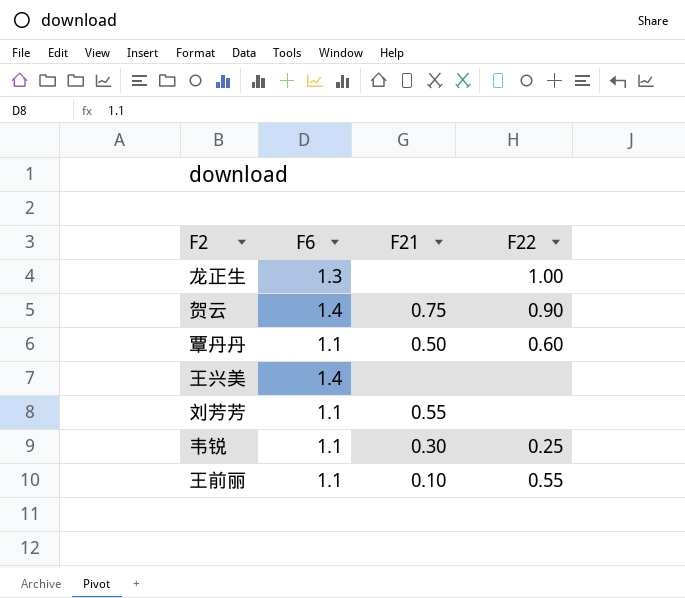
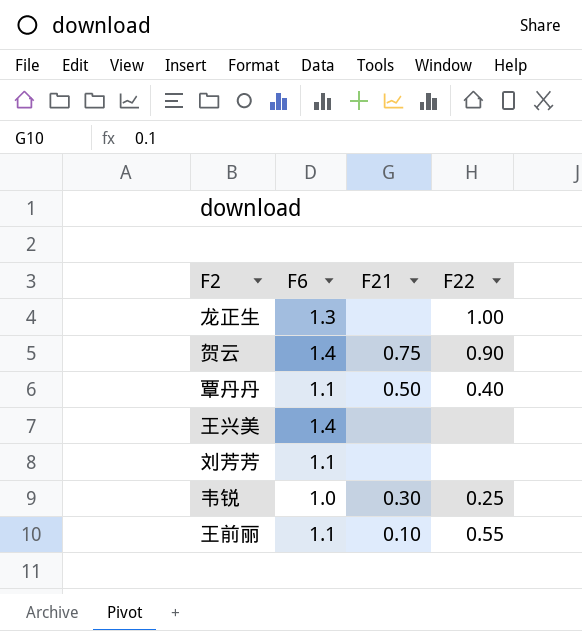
覃丹丹 | F22: 0.60 -> 0.40
刘芳芳 | F21: 0.55 -> none
韦锐 | F6: 1.1 -> 1.0

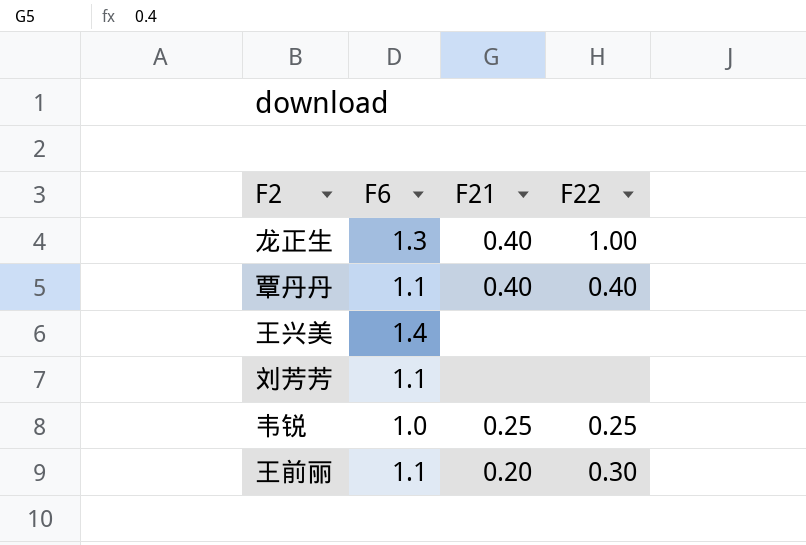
row 贺云: 1.4 | 0.75 | 0.90 -> none
龙正生 | F21: none -> 0.40
覃丹丹 | F21: 0.50 -> 0.40
韦锐 | F21: 0.30 -> 0.25
王前丽 | F21: 0.10 -> 0.20
王前丽 | F22: 0.55 -> 0.30

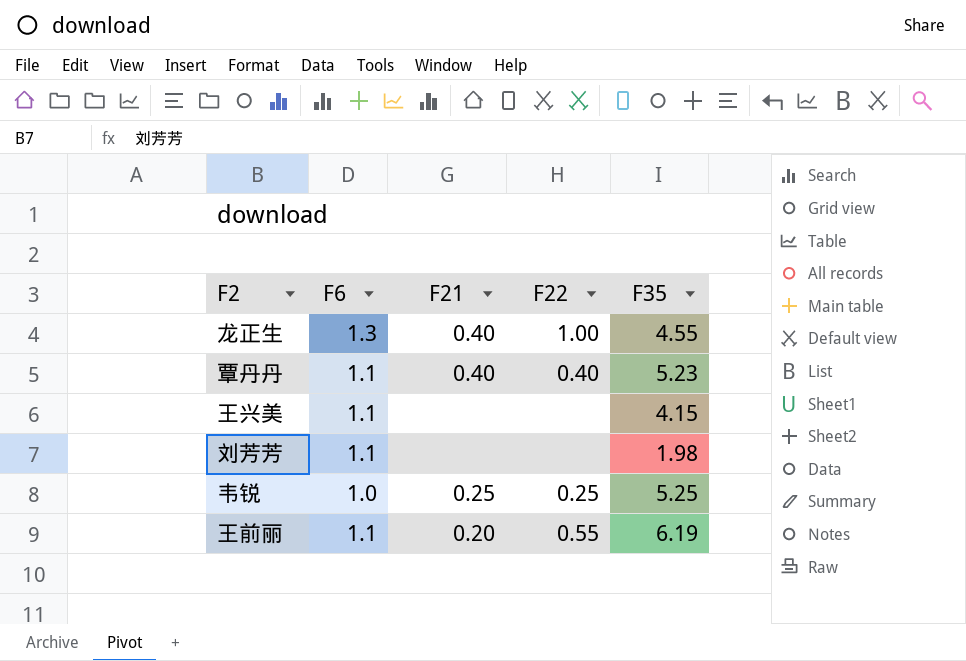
column F35 | position: none -> 5
王兴美 | F6: 1.4 -> 1.1
王前丽 | F22: 0.30 -> 0.55

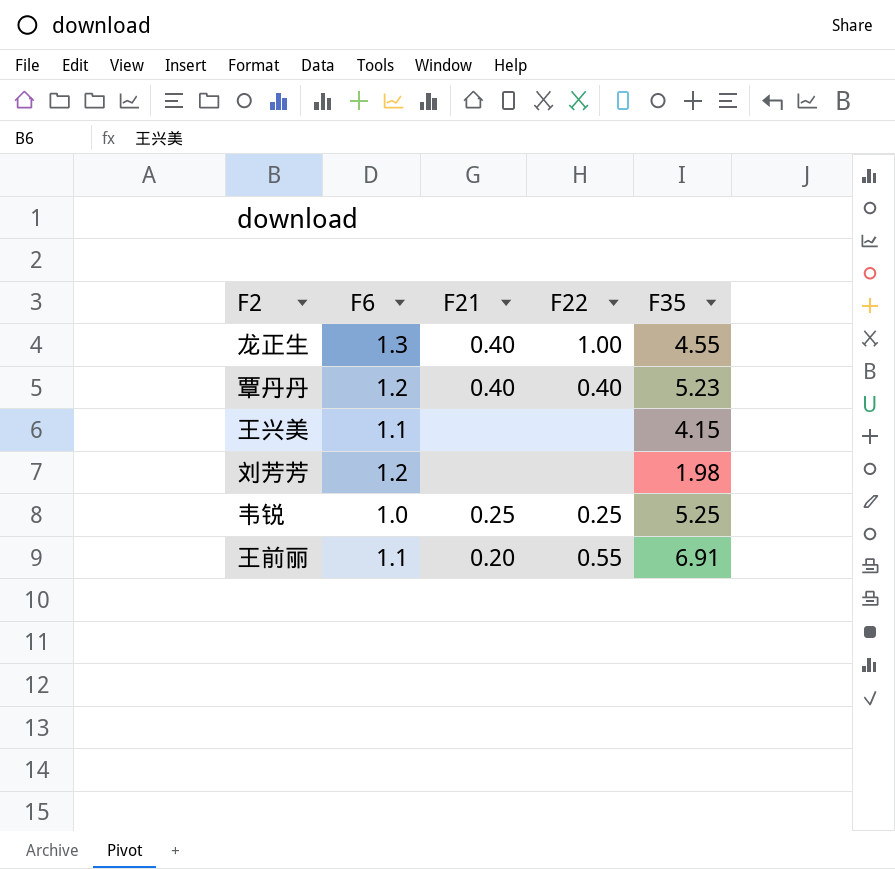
覃丹丹 | F6: 1.1 -> 1.2
刘芳芳 | F6: 1.1 -> 1.2
王前丽 | F35: 6.19 -> 6.91

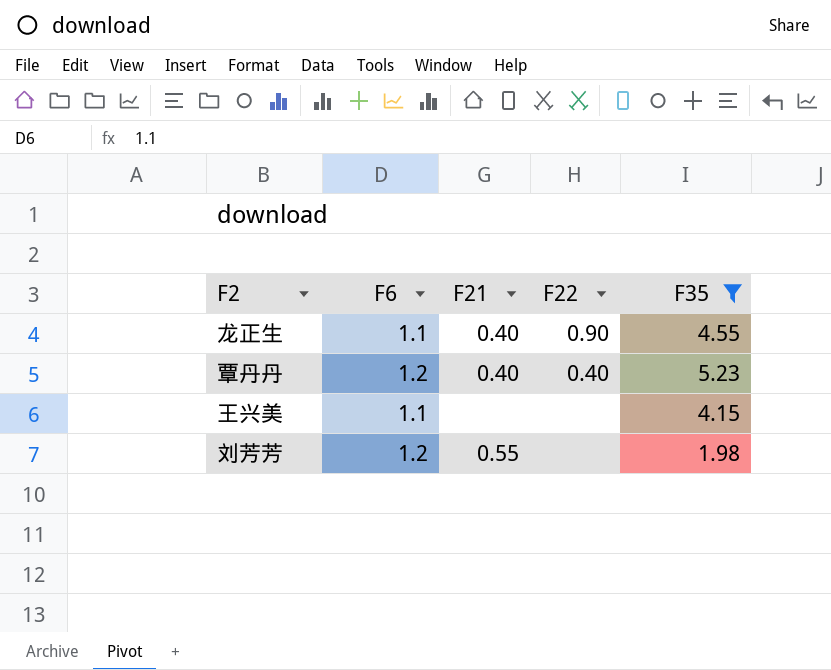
filter: none -> F35 <= 5.23
龙正生 | F6: 1.3 -> 1.1
龙正生 | F22: 1.00 -> 0.90
刘芳芳 | F21: none -> 0.55

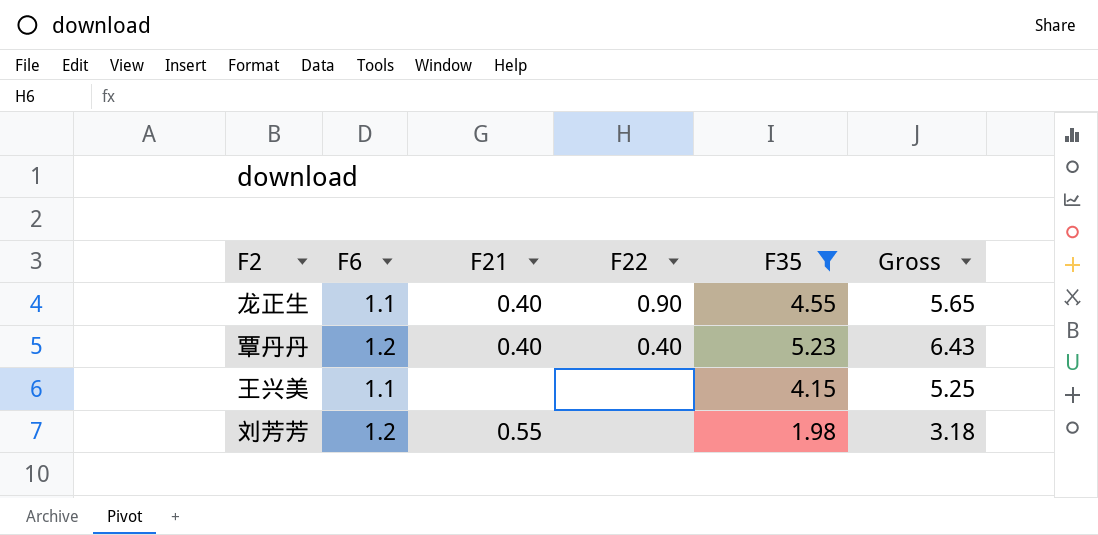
column Gross | formula: none -> [F6] + [F35]

